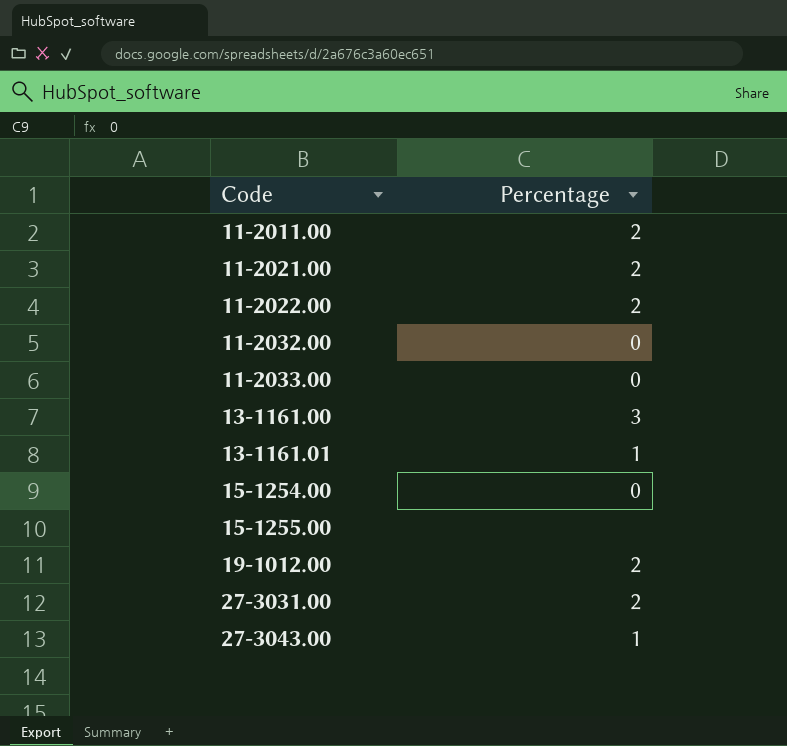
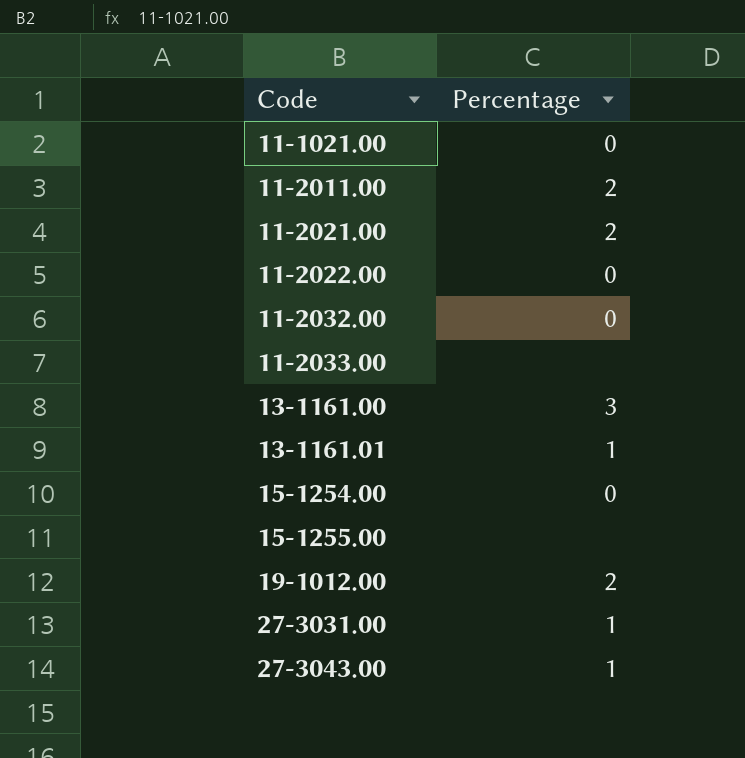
row 11-1021.00: none -> 0
11-2022.00 | Percentage: 2 -> 0
11-2033.00 | Percentage: 0 -> none
27-3031.00 | Percentage: 2 -> 1

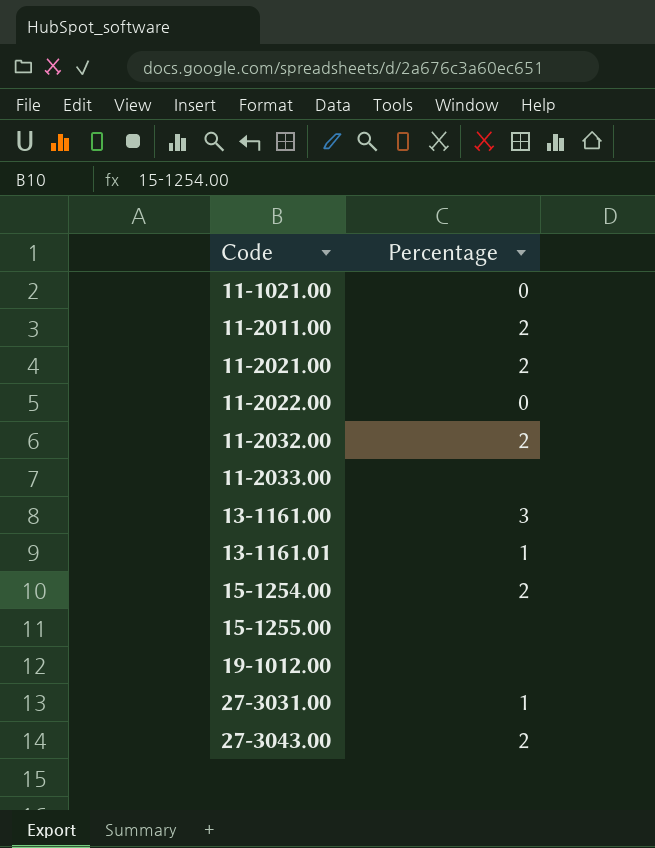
11-2032.00 | Percentage: 0 -> 2
15-1254.00 | Percentage: 0 -> 2
19-1012.00 | Percentage: 2 -> none
27-3043.00 | Percentage: 1 -> 2

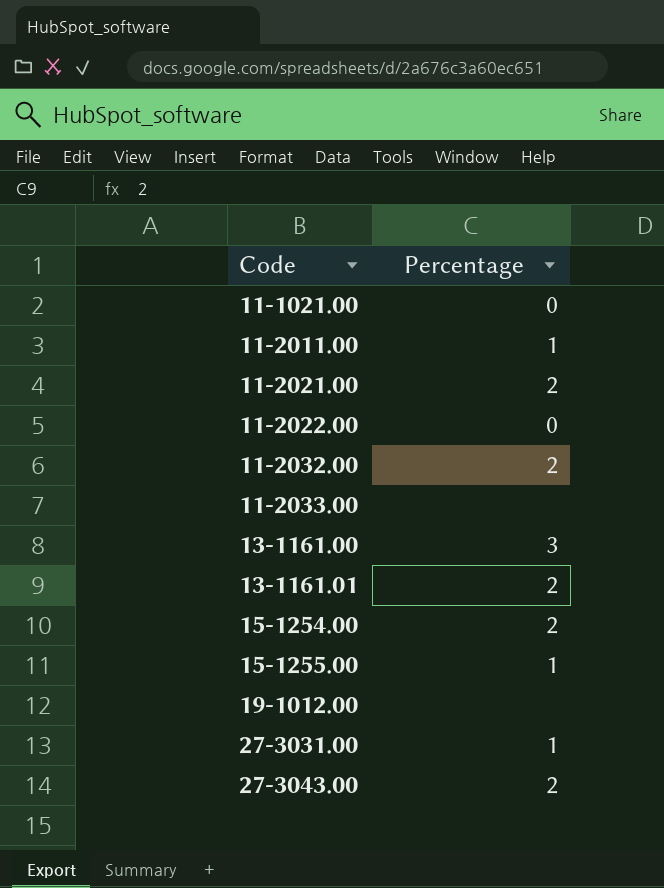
11-2011.00 | Percentage: 2 -> 1
13-1161.01 | Percentage: 1 -> 2
15-1255.00 | Percentage: none -> 1

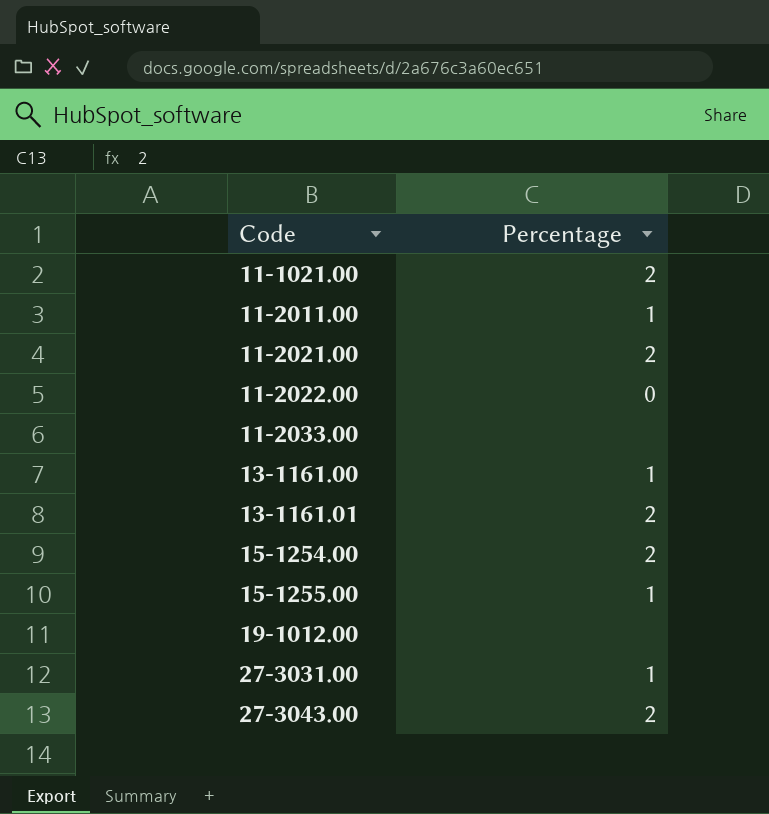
row 11-2032.00: 2 -> none
11-1021.00 | Percentage: 0 -> 2
13-1161.00 | Percentage: 3 -> 1

